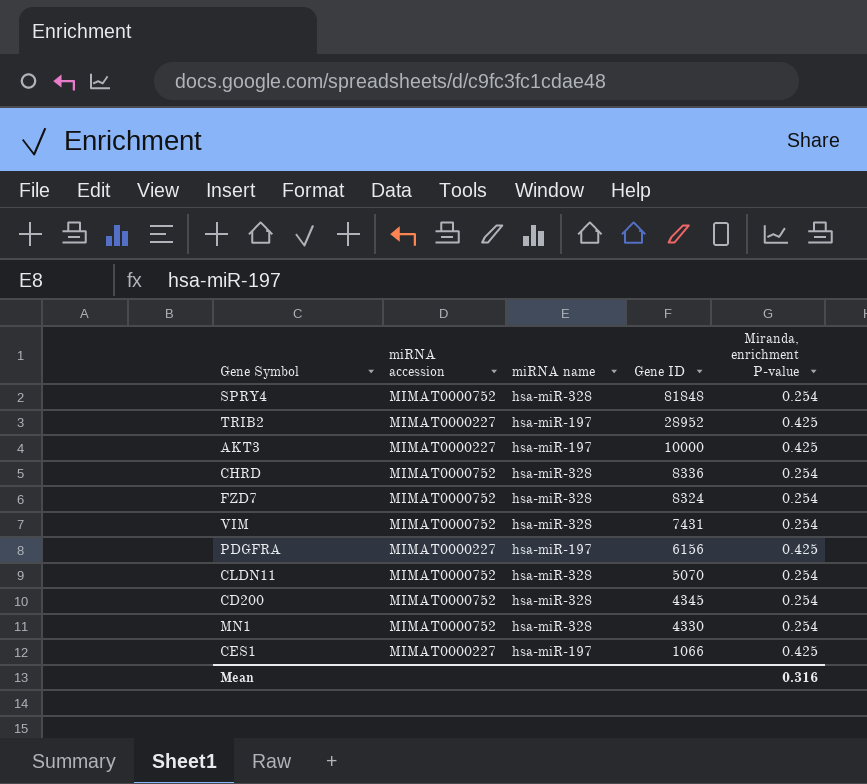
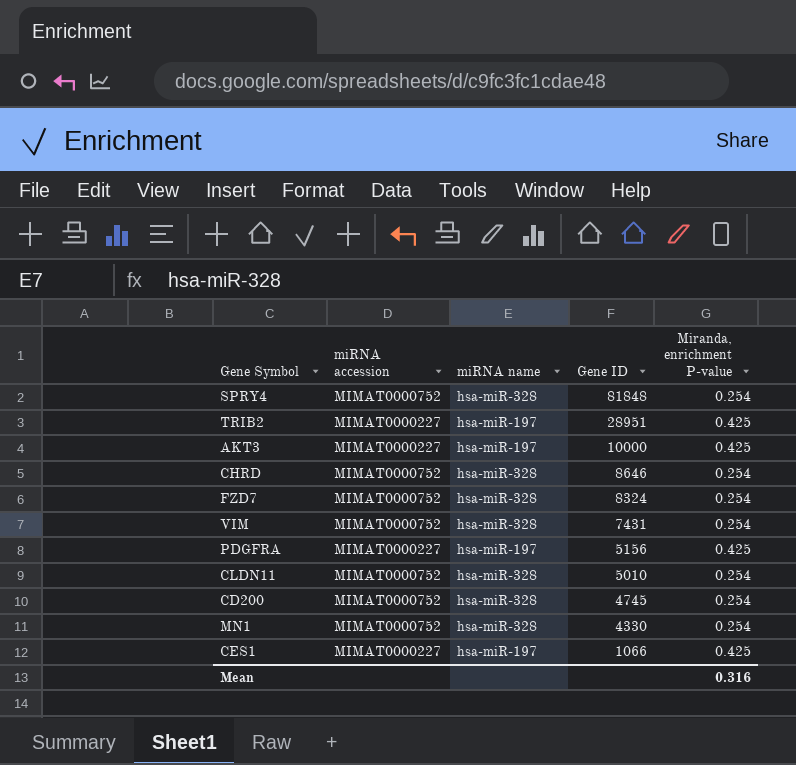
TRIB2 | Gene ID: 28952 -> 28951
CHRD | Gene ID: 8336 -> 8646
PDGFRA | Gene ID: 6156 -> 5156
CLDN11 | Gene ID: 5070 -> 5010
CD200 | Gene ID: 4345 -> 4745

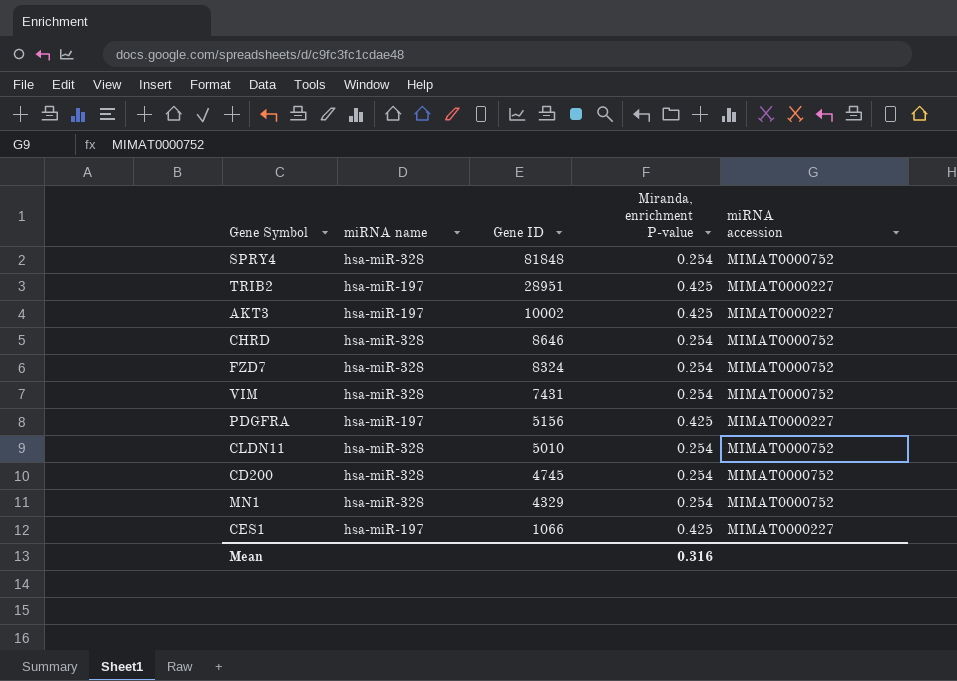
column miRNA accession | position: 2 -> 5
AKT3 | Gene ID: 10000 -> 10002
MN1 | Gene ID: 4330 -> 4329

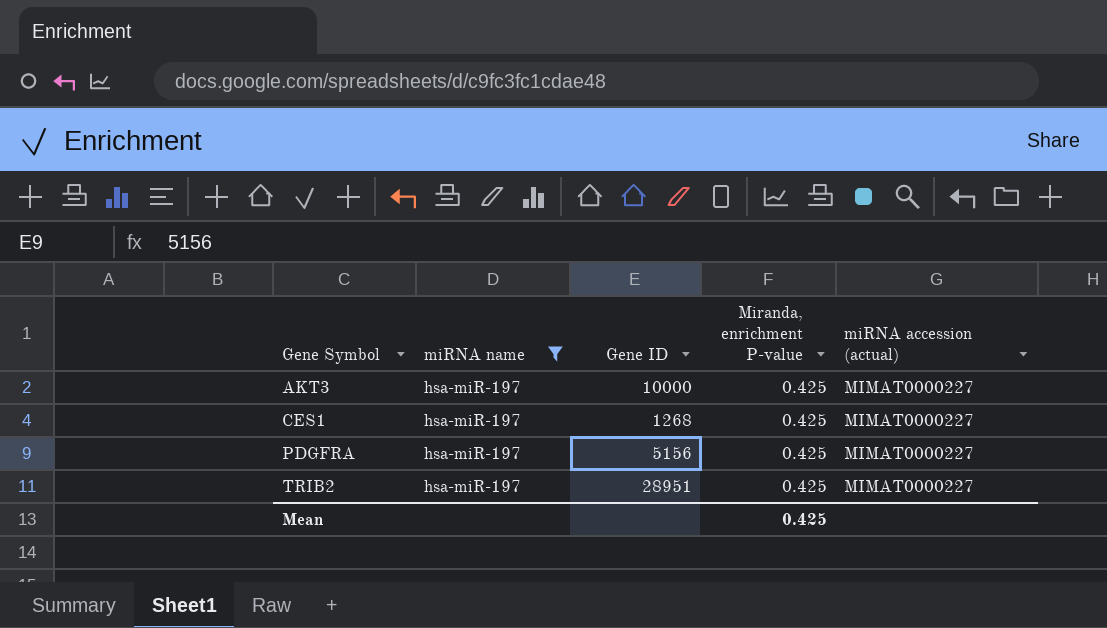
filter: none -> miRNA name = hsa-miR-197
row order: Gene ID descending -> Gene Symbol ascending
column name: miRNA accession -> miRNA accession (actual)
AKT3 | Gene ID: 10002 -> 10000
CES1 | Gene ID: 1066 -> 1268
Mean | Miranda, enrichment P-value: 0.316 -> 0.425

